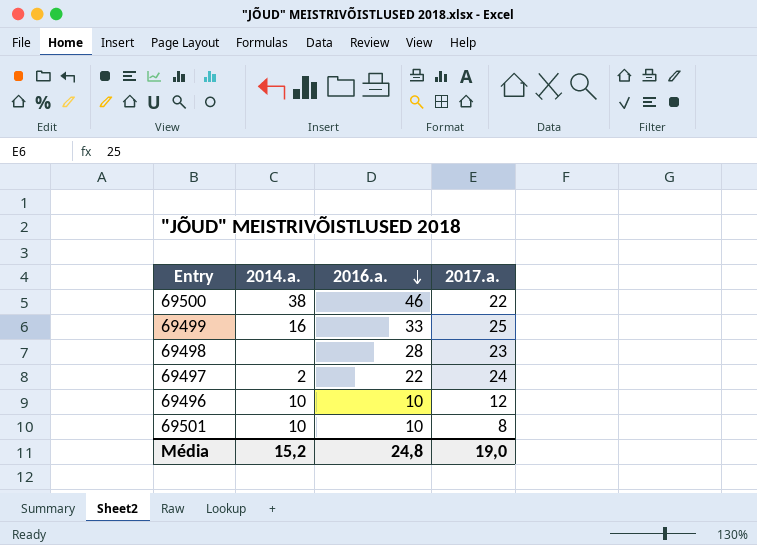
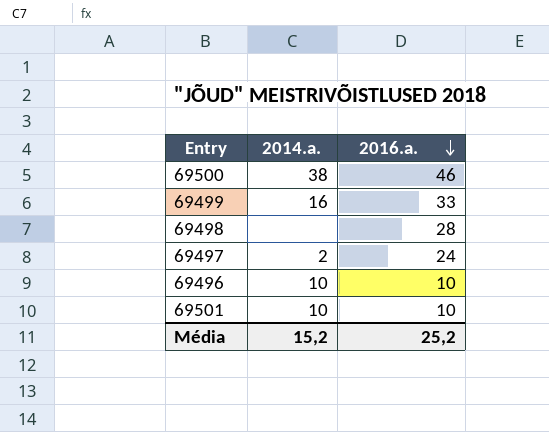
column 2017.a. | position: 4 -> none
69497 | 2016.a.: 22 -> 24
Média | 2016.a.: 24,8 -> 25,2

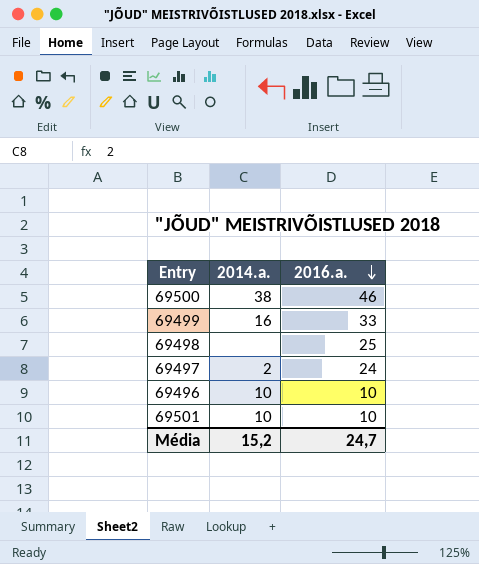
69498 | 2016.a.: 28 -> 25
Média | 2016.a.: 25,2 -> 24,7

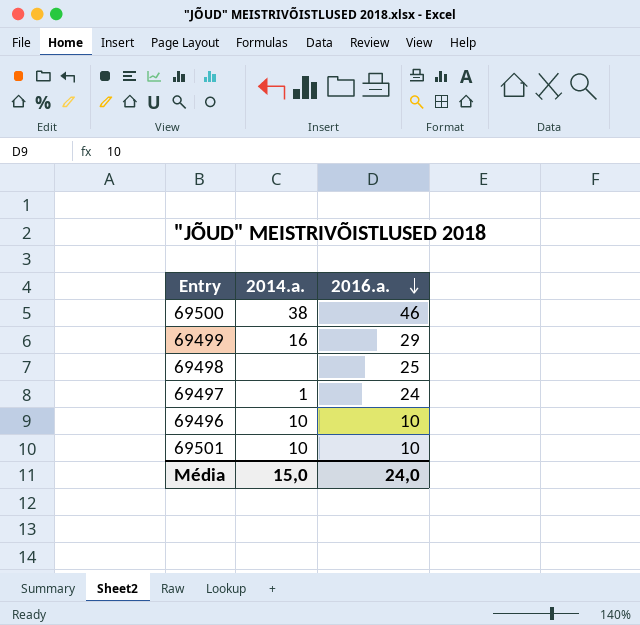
69499 | 2016.a.: 33 -> 29
69497 | 2014.a.: 2 -> 1
Média | 2014.a.: 15,2 -> 15,0
Média | 2016.a.: 24,7 -> 24,0

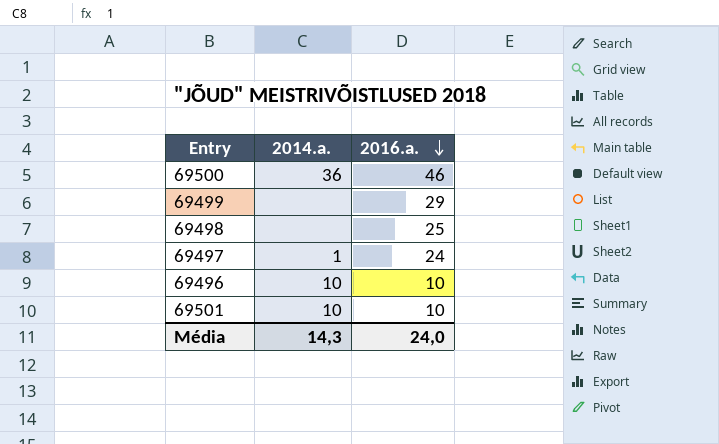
69500 | 2014.a.: 38 -> 36
69499 | 2014.a.: 16 -> none
Média | 2014.a.: 15,0 -> 14,3

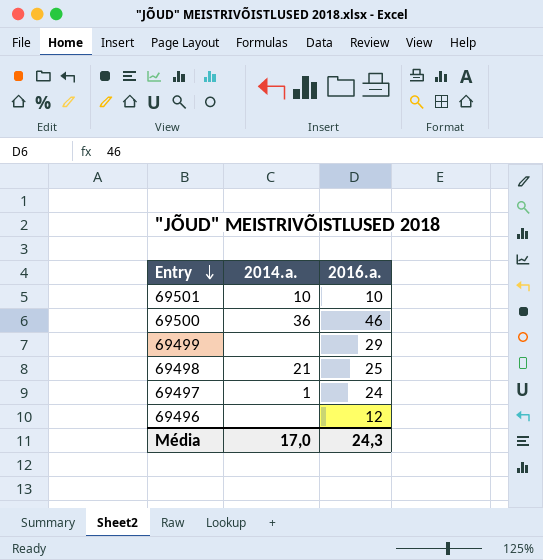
row order: 2016.a. descending -> Entry descending
69498 | 2014.a.: none -> 21
69496 | 2014.a.: 10 -> none
69496 | 2016.a.: 10 -> 12
Média | 2014.a.: 14,3 -> 17,0
Média | 2016.a.: 24,0 -> 24,3

